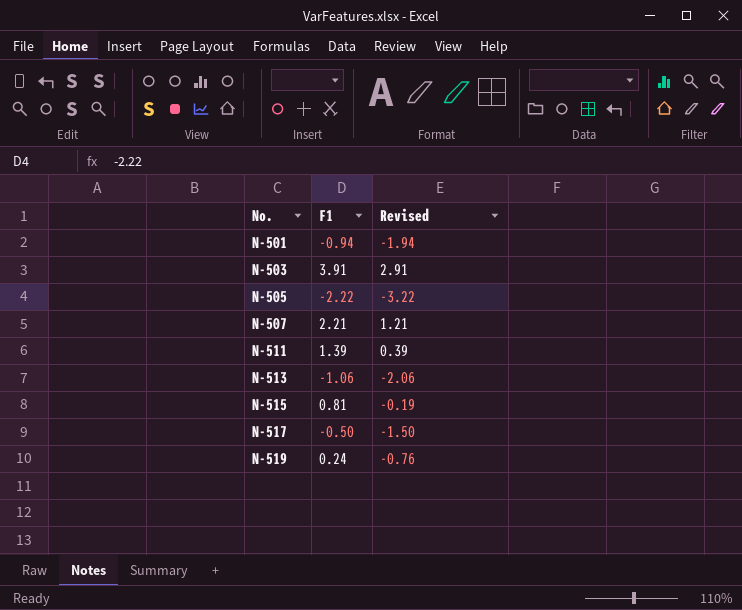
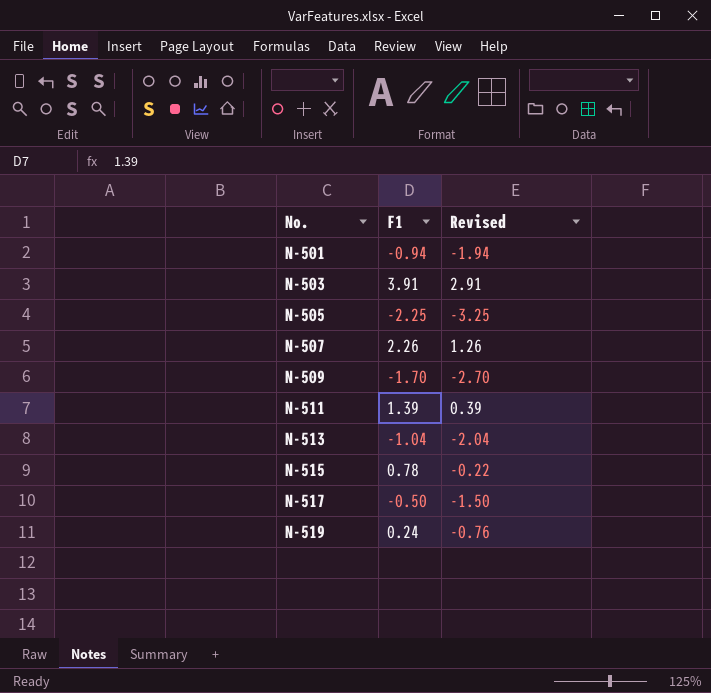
N-505 | F1: -2.22 -> -2.25
N-505 | Revised: -3.22 -> -3.25
N-507 | F1: 2.21 -> 2.26
N-507 | Revised: 1.21 -> 1.26
row N-509: none -> -1.70 | -2.70
N-513 | F1: -1.06 -> -1.04
N-513 | Revised: -2.06 -> -2.04
N-515 | F1: 0.81 -> 0.78
N-515 | Revised: -0.19 -> -0.22

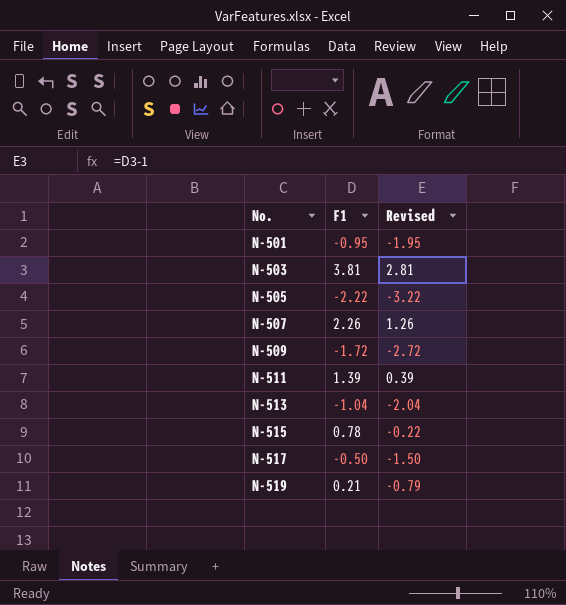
N-501 | F1: -0.94 -> -0.95
N-501 | Revised: -1.94 -> -1.95
N-503 | F1: 3.91 -> 3.81
N-503 | Revised: 2.91 -> 2.81
N-505 | F1: -2.25 -> -2.22
N-505 | Revised: -3.25 -> -3.22
N-509 | F1: -1.70 -> -1.72
N-509 | Revised: -2.70 -> -2.72
N-519 | F1: 0.24 -> 0.21
N-519 | Revised: -0.76 -> -0.79

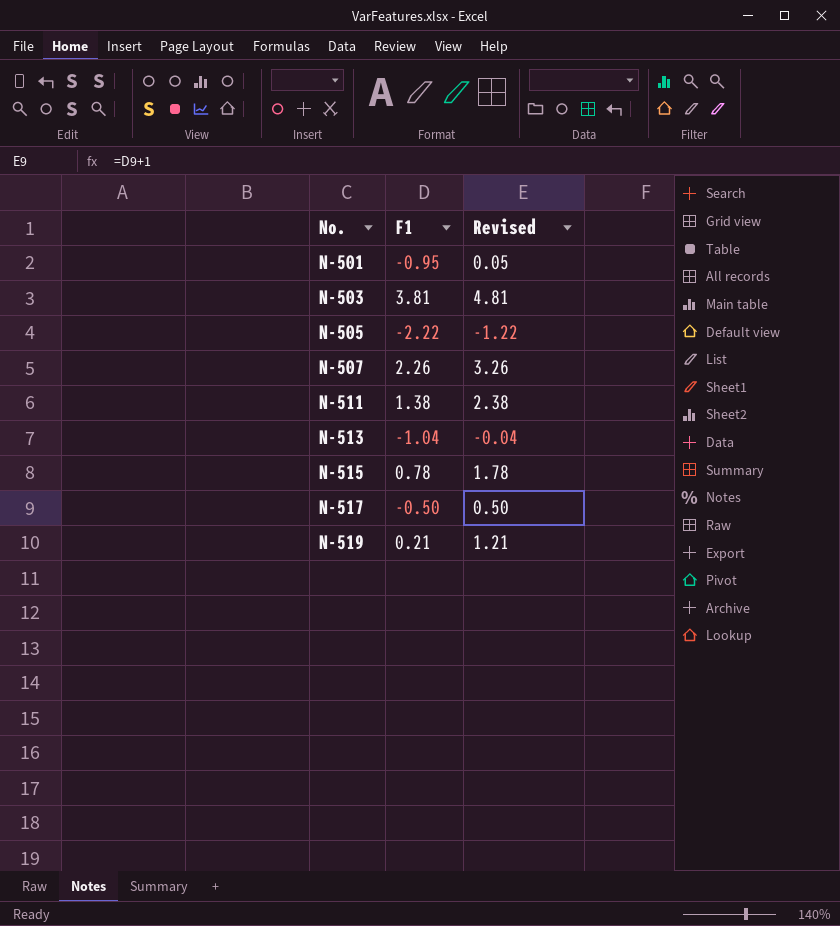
column Revised | formula: [F1] - 1 -> [F1] + 1
row N-509: -1.72 | -2.72 -> none
N-511 | F1: 1.39 -> 1.38

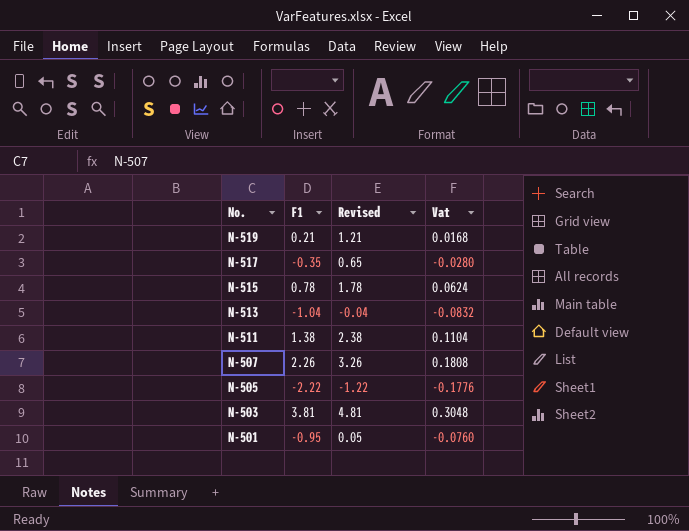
row order: No. ascending -> No. descending
column Vat | formula: none -> [F1] * 0.08
N-517 | F1: -0.50 -> -0.35
N-517 | Revised: 0.50 -> 0.65

